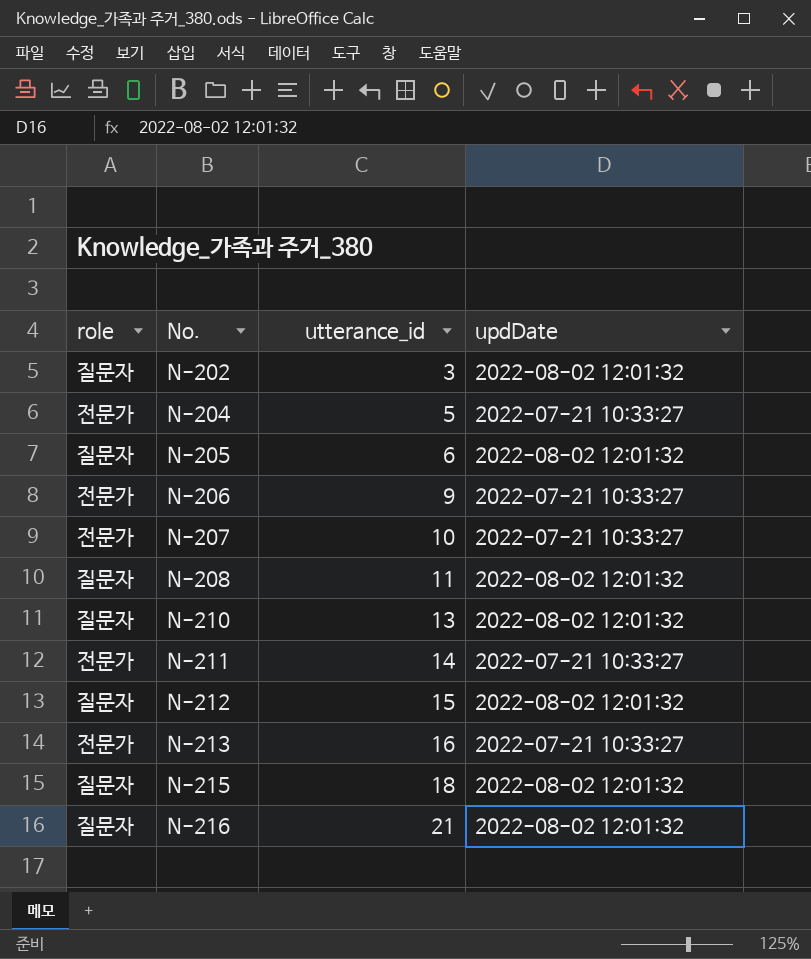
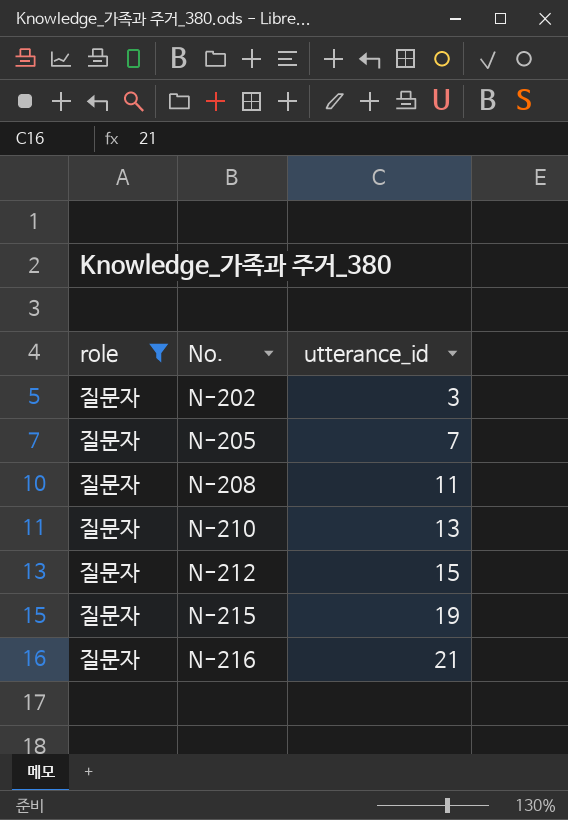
filter: none -> role = 질문자
column updDate | position: 4 -> none
N-205 | utterance_id: 6 -> 7
N-215 | utterance_id: 18 -> 19

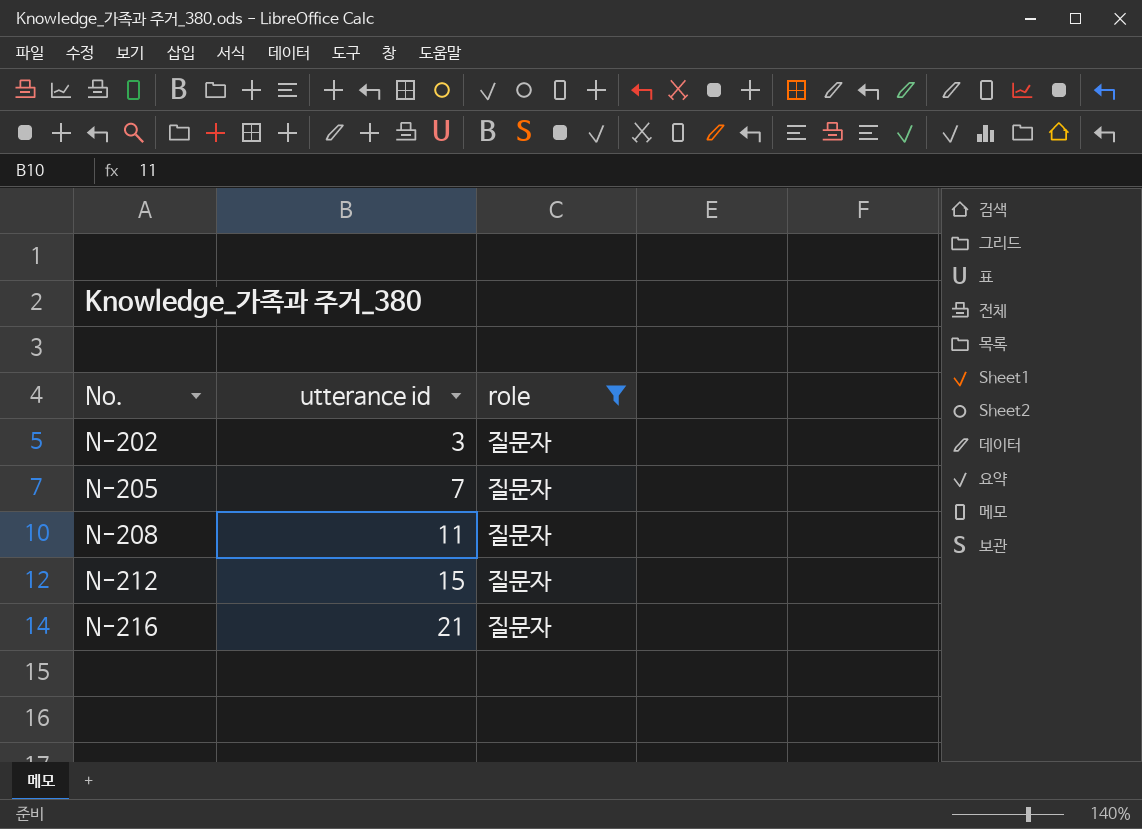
column name: utterance_id -> utterance id
column role | position: 1 -> 3
row N-210: 질문자 | 13 -> none
row N-215: 질문자 | 19 -> none

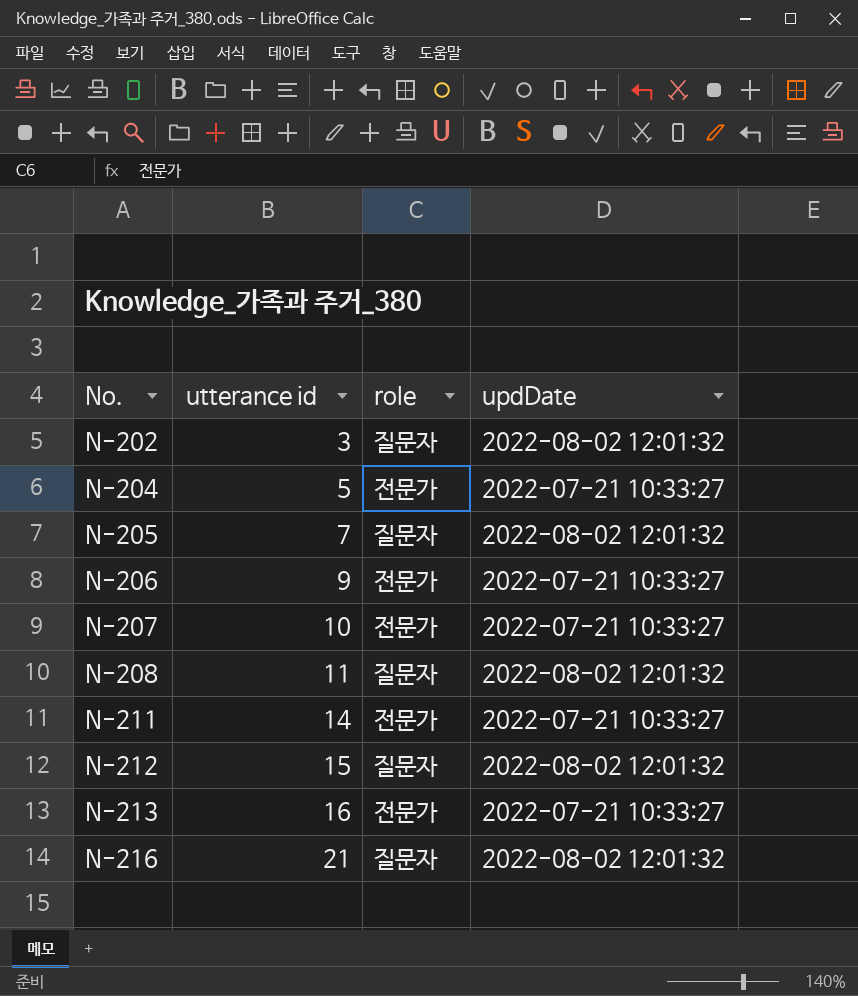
filter: role = 질문자 -> none
column updDate | position: none -> 4

